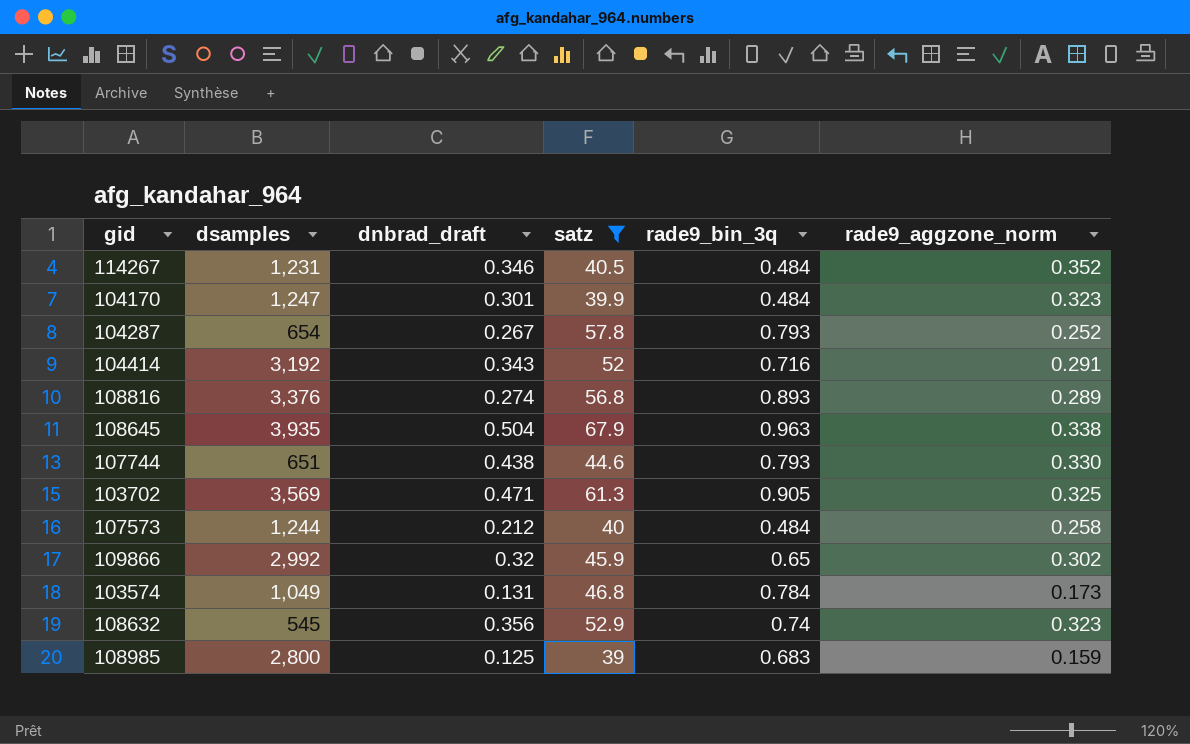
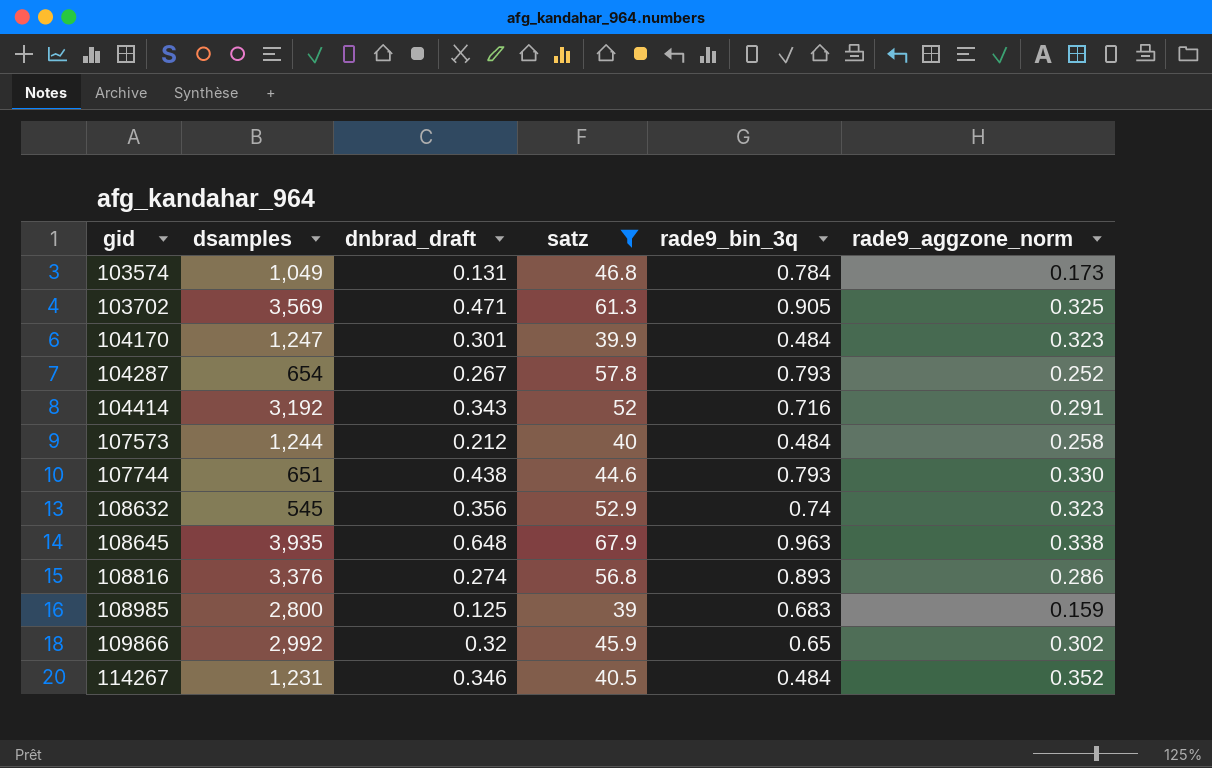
row order: none -> gid ascending
108645 | dnbrad_draft: 0.504 -> 0.648
108816 | rade9_aggzone_norm: 0.289 -> 0.286

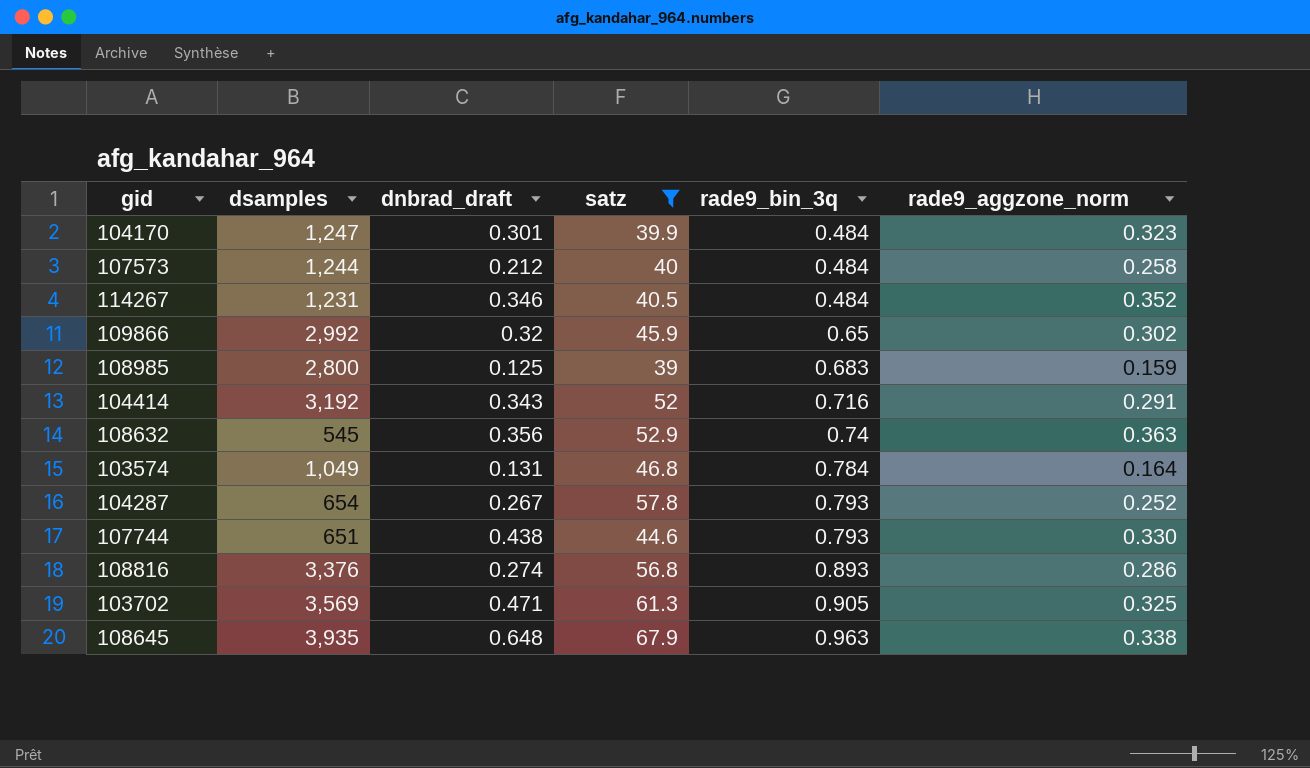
row order: gid ascending -> rade9_bin_3q ascending
108632 | rade9_aggzone_norm: 0.323 -> 0.363
103574 | rade9_aggzone_norm: 0.173 -> 0.164

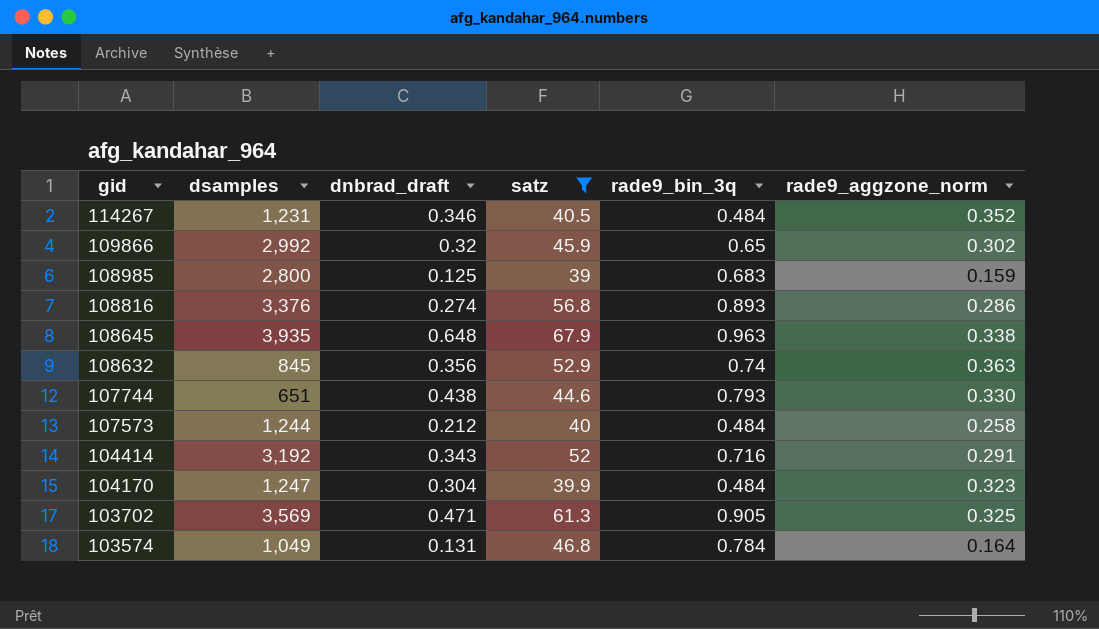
row order: rade9_bin_3q ascending -> gid descending
row 104287: 654 | 0.267 | 57.8 | 0.793 | 0.252 -> none
108632 | dsamples: 545 -> 845
104170 | dnbrad_draft: 0.301 -> 0.304

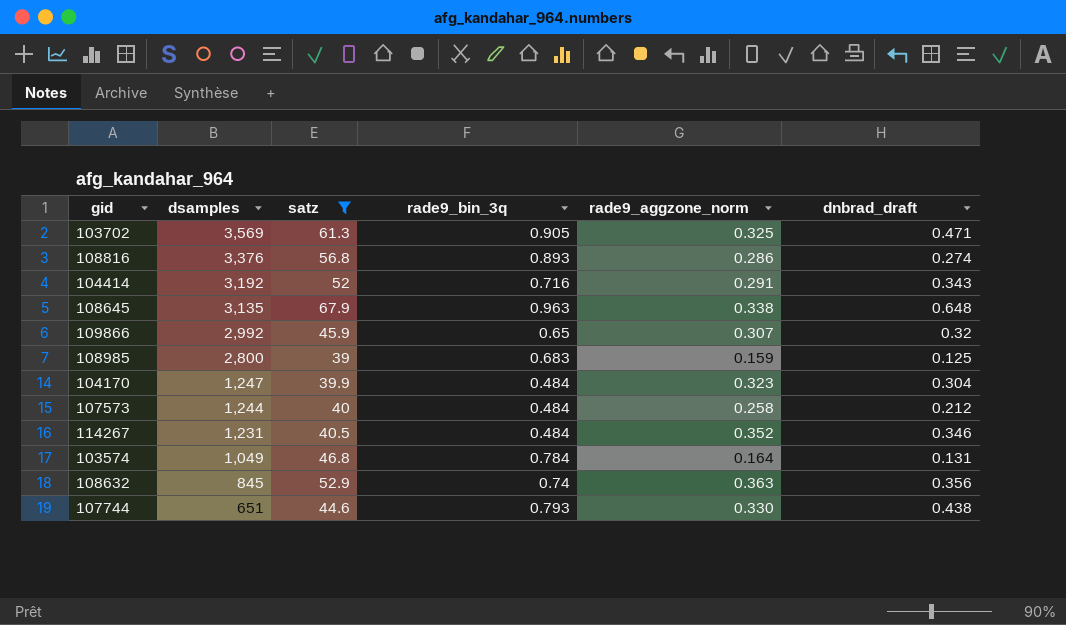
row order: gid descending -> dsamples descending
column dnbrad_draft | position: 3 -> 6
108645 | dsamples: 3,935 -> 3,135
109866 | rade9_aggzone_norm: 0.302 -> 0.307

